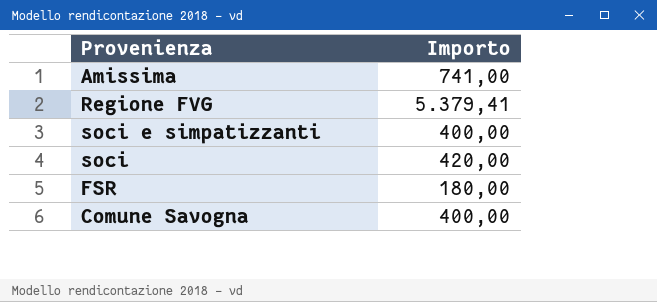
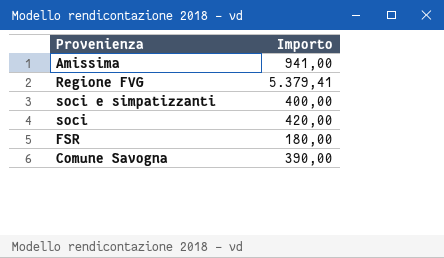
Amissima | Importo: 741,00 -> 941,00
Comune Savogna | Importo: 400,00 -> 390,00

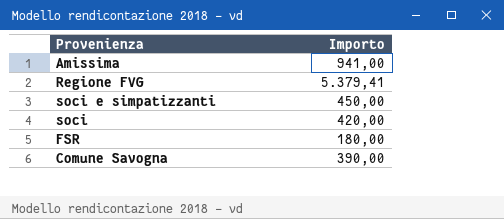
soci e simpatizzanti | Importo: 400,00 -> 450,00

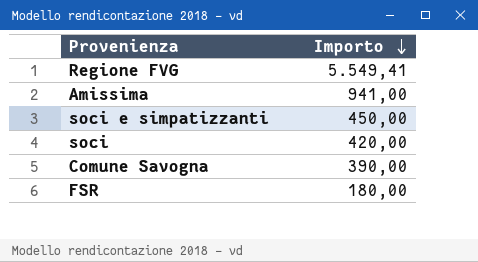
row order: none -> Importo descending
Regione FVG | Importo: 5.379,41 -> 5.549,41

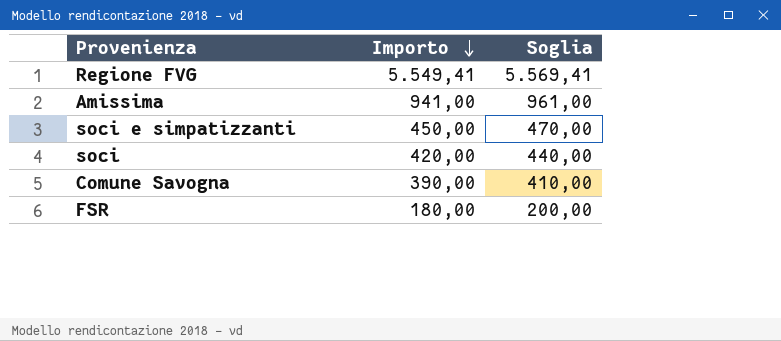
column Soglia | formula: none -> [Importo] + 20

